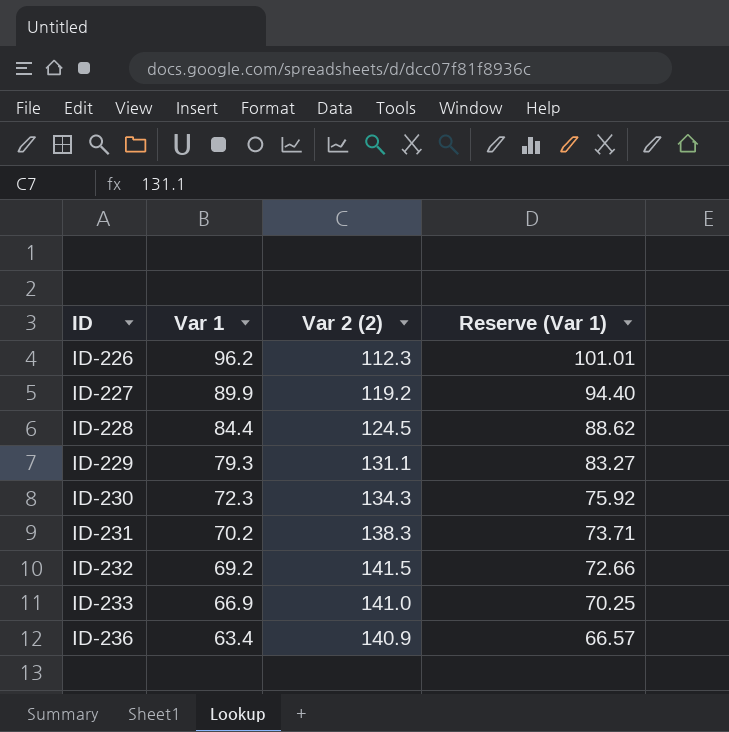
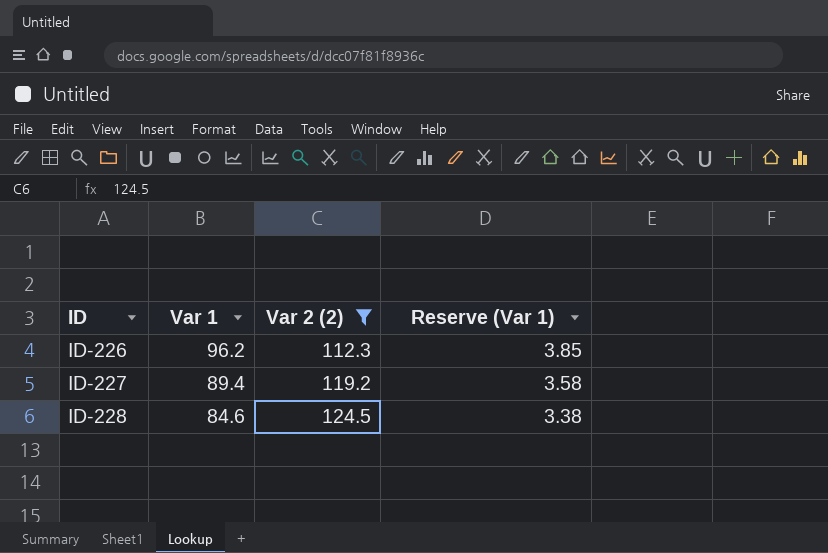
filter: none -> Var 2 (2) <= 124.5
column Reserve (Var 1) | formula: [Var 1] * 1.05 -> [Var 1] * 0.04
ID-227 | Var 1: 89.9 -> 89.4
ID-228 | Var 1: 84.4 -> 84.6

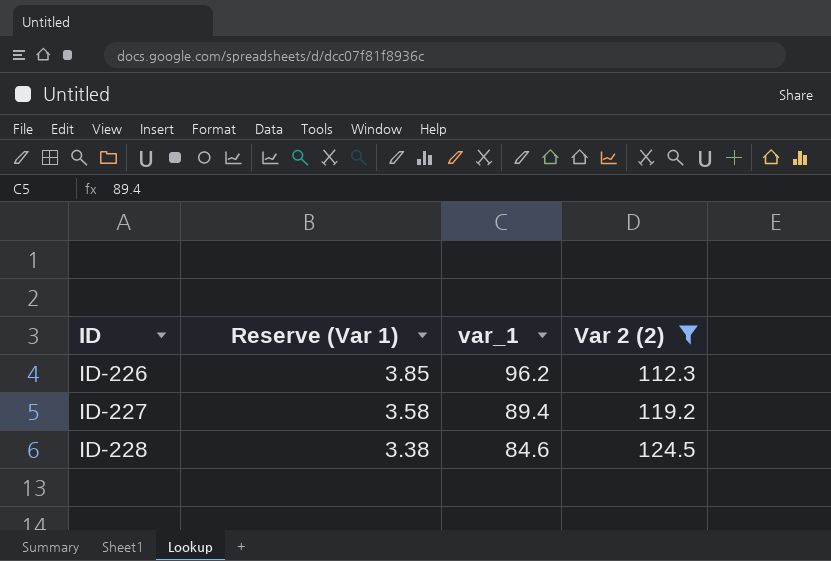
column Reserve (Var 1) | position: 4 -> 2
column name: Var 1 -> var_1

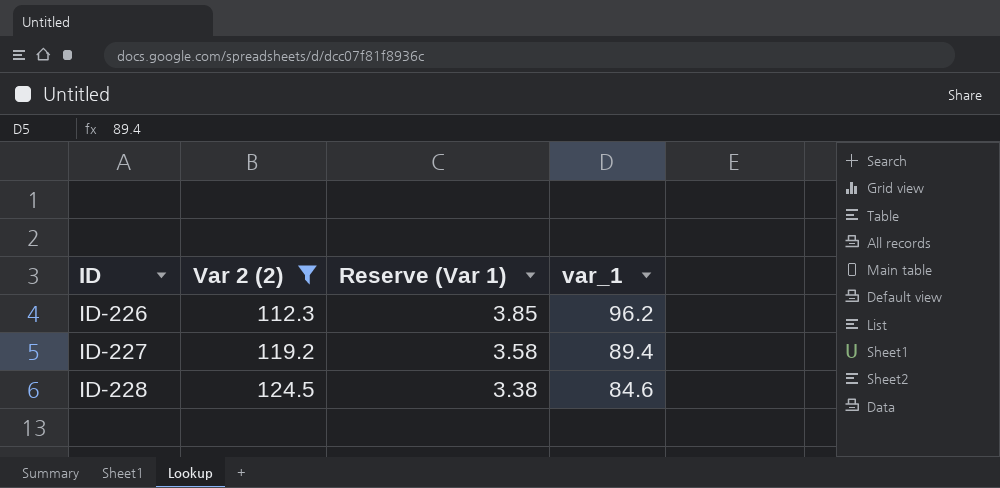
column Var 2 (2) | position: 4 -> 2

